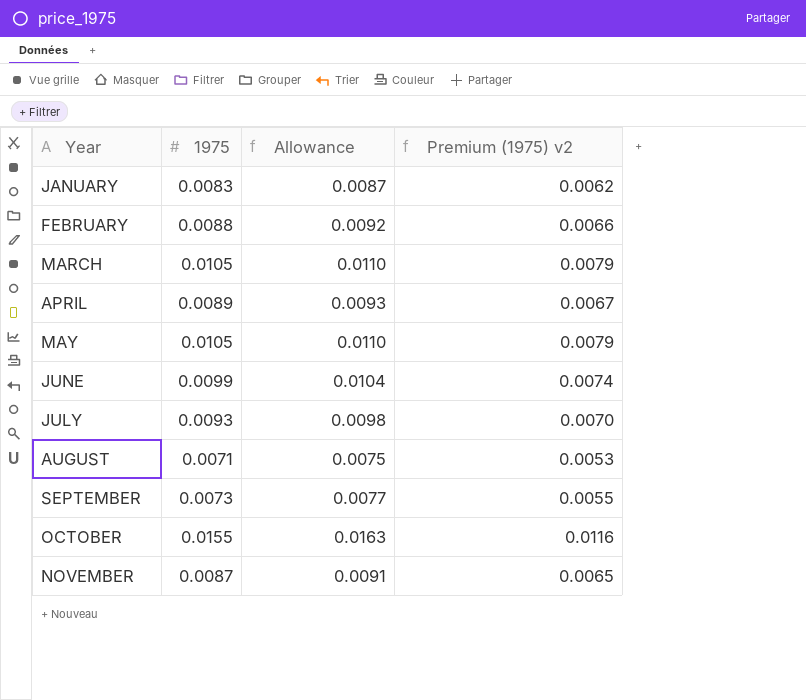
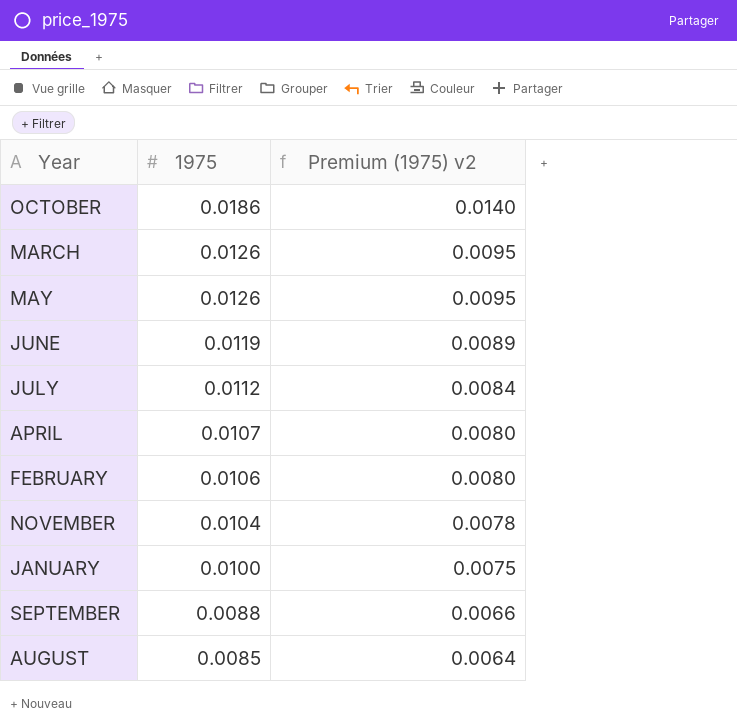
row order: Year ascending -> 1975 descending
column Allowance | formula: [1975] * 1.05 -> none
OCTOBER | 1975: 0.0155 -> 0.0186
OCTOBER | Premium (1975) v2: 0.0116 -> 0.0140
MARCH | 1975: 0.0105 -> 0.0126
MARCH | Premium (1975) v2: 0.0079 -> 0.0095
MAY | 1975: 0.0105 -> 0.0126
MAY | Premium (1975) v2: 0.0079 -> 0.0095
JUNE | 1975: 0.0099 -> 0.0119
JUNE | Premium (1975) v2: 0.0074 -> 0.0089
JULY | 1975: 0.0093 -> 0.0112
JULY | Premium (1975) v2: 0.0070 -> 0.0084
APRIL | 1975: 0.0089 -> 0.0107
APRIL | Premium (1975) v2: 0.0067 -> 0.0080
FEBRUARY | 1975: 0.0088 -> 0.0106
FEBRUARY | Premium (1975) v2: 0.0066 -> 0.0080
NOVEMBER | 1975: 0.0087 -> 0.0104
NOVEMBER | Premium (1975) v2: 0.0065 -> 0.0078
JANUARY | 1975: 0.0083 -> 0.0100
JANUARY | Premium (1975) v2: 0.0062 -> 0.0075
SEPTEMBER | 1975: 0.0073 -> 0.0088
SEPTEMBER | Premium (1975) v2: 0.0055 -> 0.0066
AUGUST | 1975: 0.0071 -> 0.0085
AUGUST | Premium (1975) v2: 0.0053 -> 0.0064

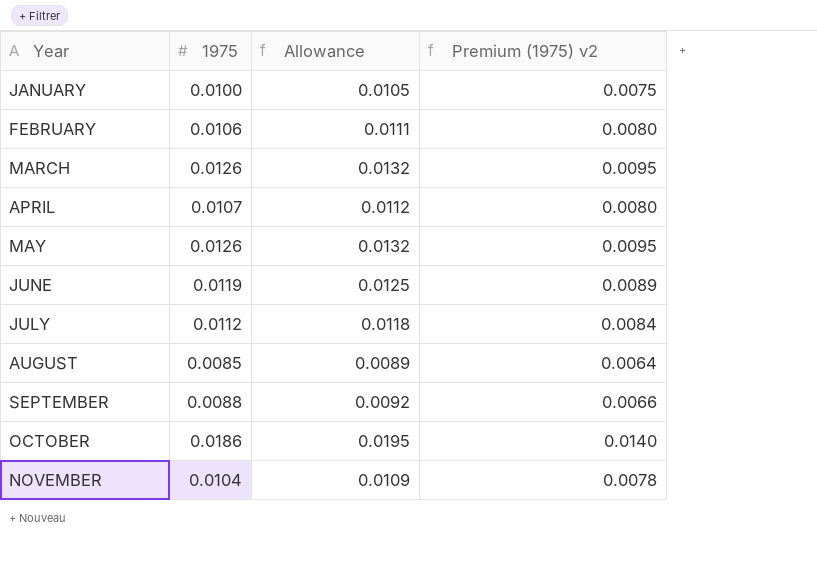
row order: 1975 descending -> Year ascending
column Allowance | formula: none -> [1975] * 1.05

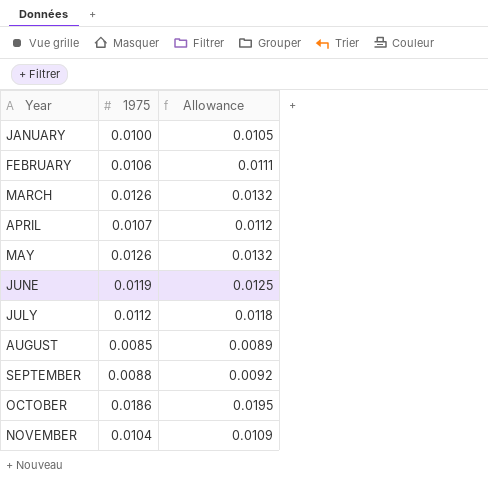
column Premium (1975) v2 | formula: [1975] * 0.75 -> none

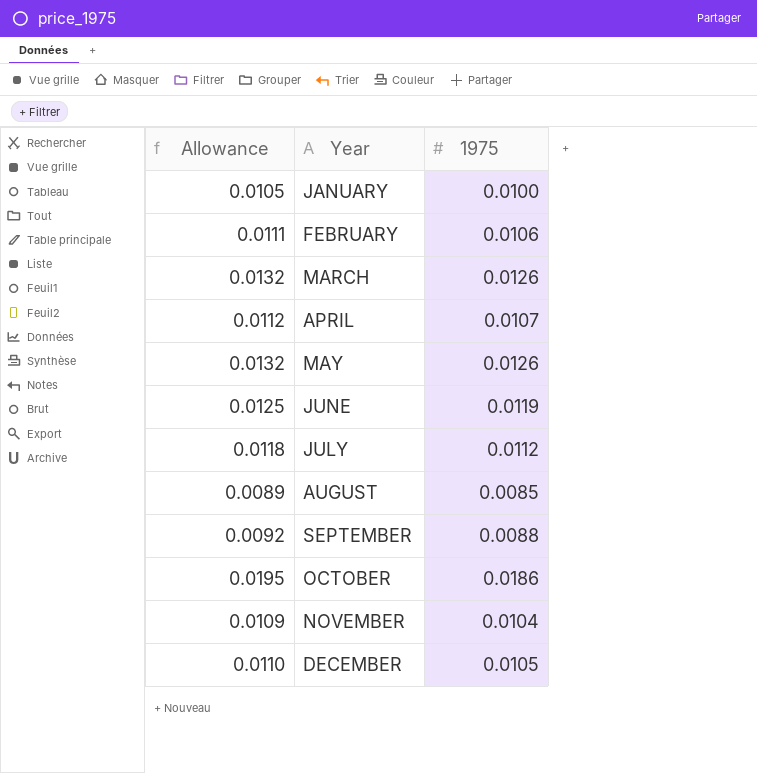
column Allowance | position: 3 -> 1
row DECEMBER: none -> 0.0110 | 0.0105

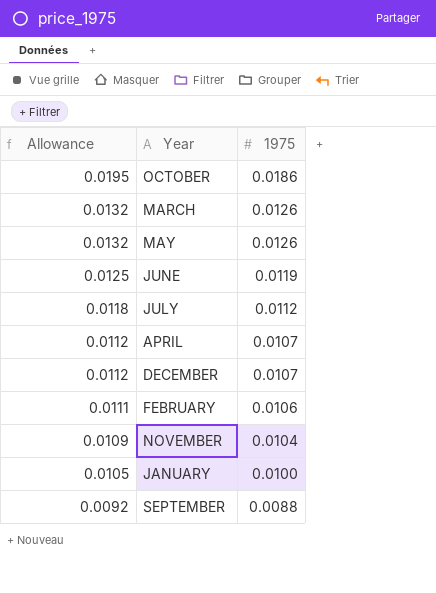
row order: Year ascending -> Allowance descending
row AUGUST: 0.0089 | 0.0085 -> none
DECEMBER | Allowance: 0.0110 -> 0.0112
DECEMBER | 1975: 0.0105 -> 0.0107

